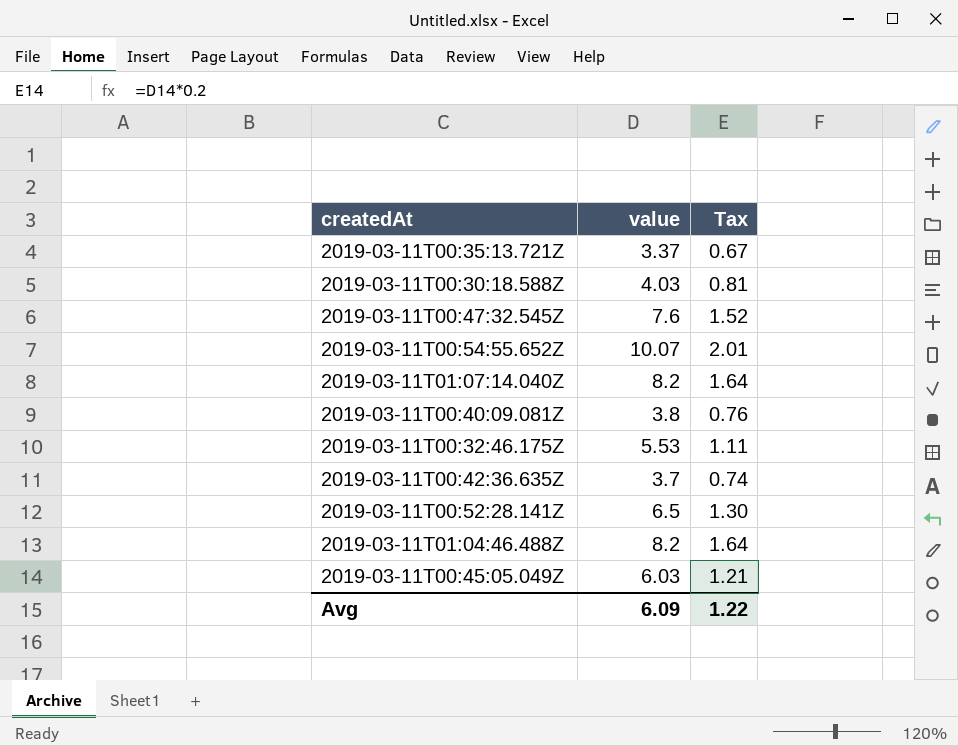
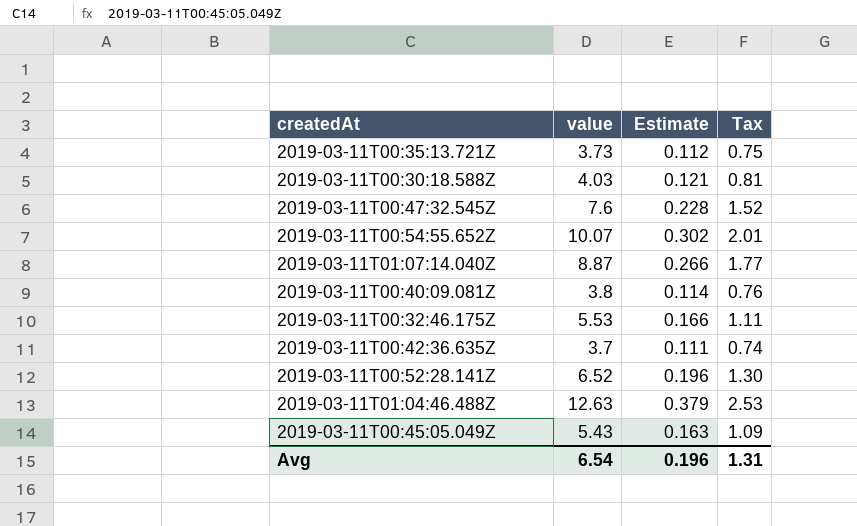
column Estimate | formula: none -> [value] * 0.03
2019-03-11T00:35:13.721Z | value: 3.37 -> 3.73
2019-03-11T00:35:13.721Z | Tax: 0.67 -> 0.75
2019-03-11T01:07:14.040Z | value: 8.2 -> 8.87
2019-03-11T01:07:14.040Z | Tax: 1.64 -> 1.77
2019-03-11T00:52:28.141Z | value: 6.5 -> 6.52
2019-03-11T01:04:46.488Z | value: 8.2 -> 12.63
2019-03-11T01:04:46.488Z | Tax: 1.64 -> 2.53
2019-03-11T00:45:05.049Z | value: 6.03 -> 5.43
2019-03-11T00:45:05.049Z | Tax: 1.21 -> 1.09
Avg | value: 6.09 -> 6.54
Avg | Tax: 1.22 -> 1.31

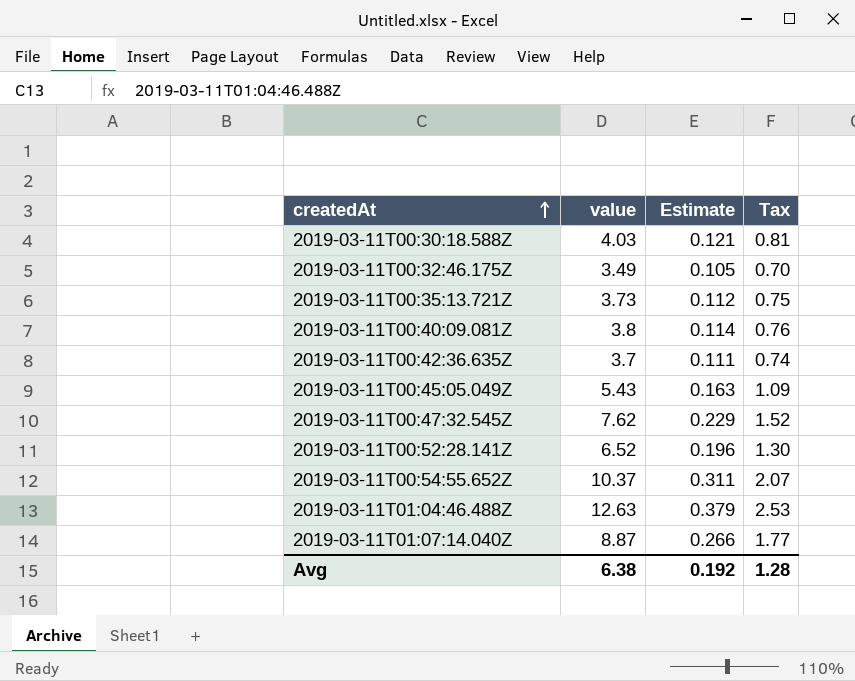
row order: none -> createdAt ascending
2019-03-11T00:32:46.175Z | value: 5.53 -> 3.49
2019-03-11T00:32:46.175Z | Estimate: 0.166 -> 0.105
2019-03-11T00:32:46.175Z | Tax: 1.11 -> 0.70
2019-03-11T00:47:32.545Z | value: 7.6 -> 7.62
2019-03-11T00:47:32.545Z | Estimate: 0.228 -> 0.229
2019-03-11T00:54:55.652Z | value: 10.07 -> 10.37
2019-03-11T00:54:55.652Z | Estimate: 0.302 -> 0.311
2019-03-11T00:54:55.652Z | Tax: 2.01 -> 2.07
Avg | value: 6.54 -> 6.38
Avg | Estimate: 0.196 -> 0.192
Avg | Tax: 1.31 -> 1.28

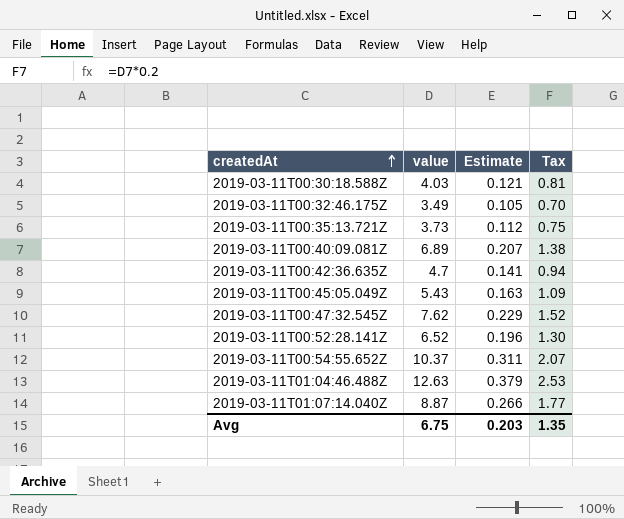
2019-03-11T00:40:09.081Z | value: 3.8 -> 6.89
2019-03-11T00:40:09.081Z | Estimate: 0.114 -> 0.207
2019-03-11T00:40:09.081Z | Tax: 0.76 -> 1.38
2019-03-11T00:42:36.635Z | value: 3.7 -> 4.7
2019-03-11T00:42:36.635Z | Estimate: 0.111 -> 0.141
2019-03-11T00:42:36.635Z | Tax: 0.74 -> 0.94
Avg | value: 6.38 -> 6.75
Avg | Estimate: 0.192 -> 0.203
Avg | Tax: 1.28 -> 1.35

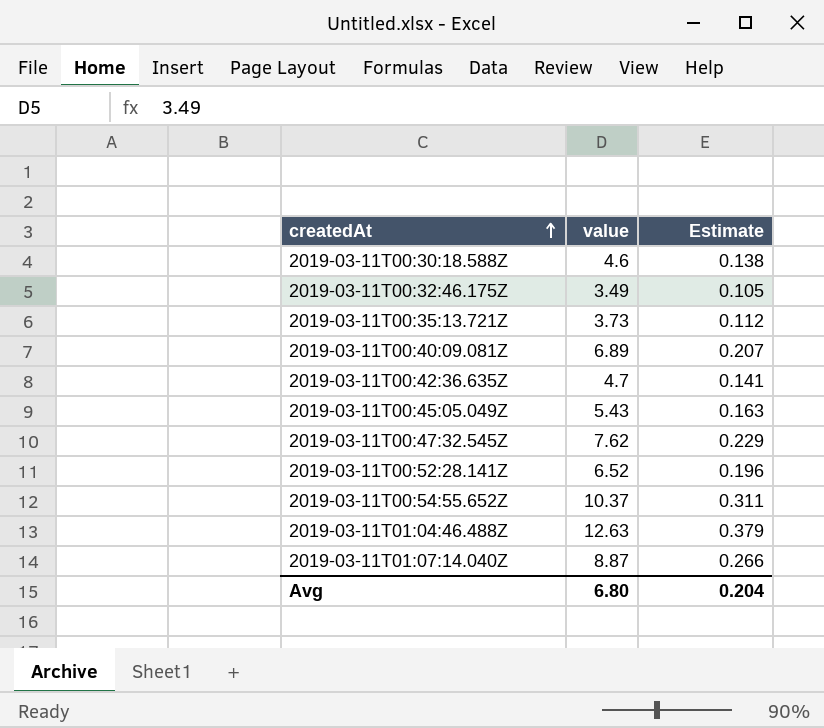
column Tax | formula: [value] * 0.2 -> none
2019-03-11T00:30:18.588Z | value: 4.03 -> 4.6
2019-03-11T00:30:18.588Z | Estimate: 0.121 -> 0.138
Avg | value: 6.75 -> 6.80
Avg | Estimate: 0.203 -> 0.204

